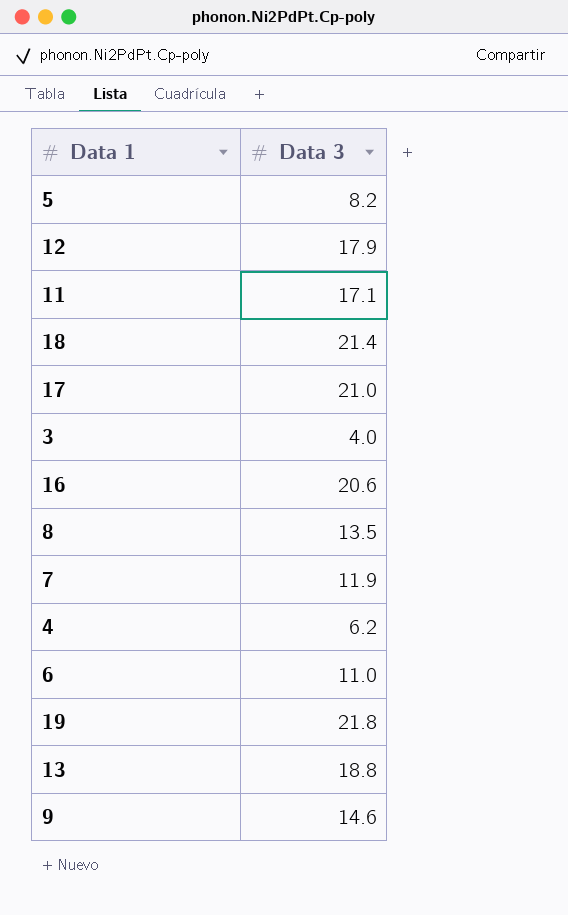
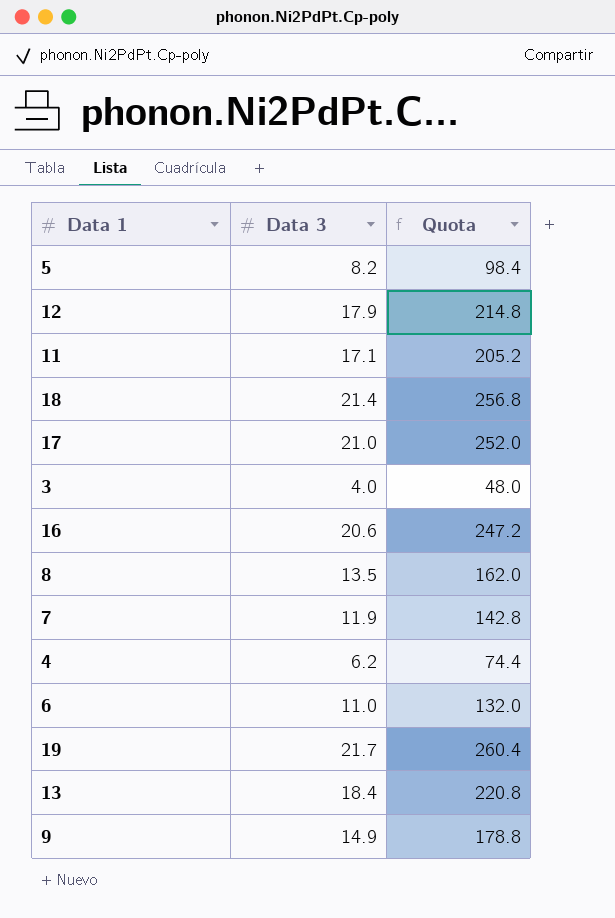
column Quota | formula: none -> [Data 3] * 12
19 | Data 3: 21.8 -> 21.7
13 | Data 3: 18.8 -> 18.4
9 | Data 3: 14.6 -> 14.9

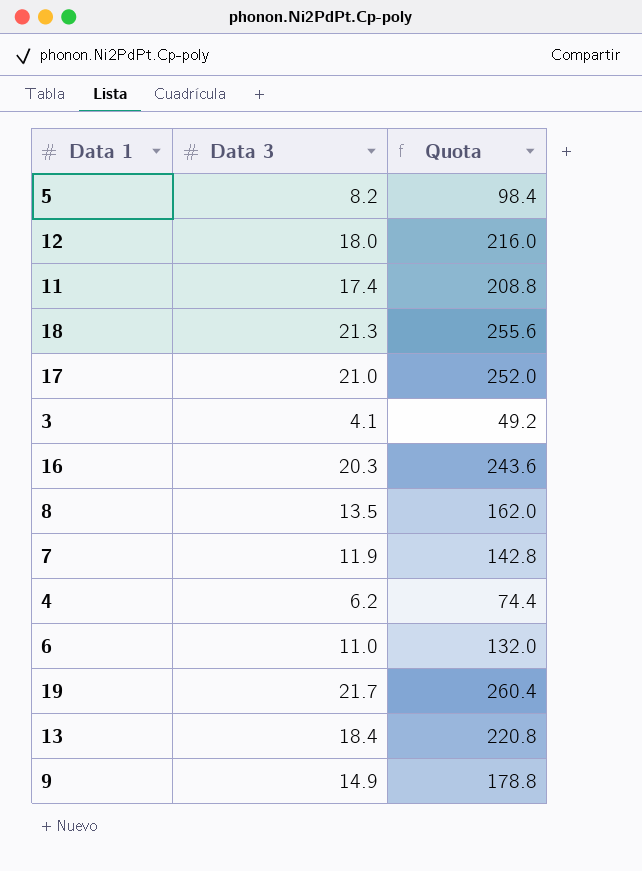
12 | Data 3: 17.9 -> 18.0
12 | Quota: 214.8 -> 216.0
11 | Data 3: 17.1 -> 17.4
11 | Quota: 205.2 -> 208.8
18 | Data 3: 21.4 -> 21.3
18 | Quota: 256.8 -> 255.6
3 | Data 3: 4.0 -> 4.1
3 | Quota: 48.0 -> 49.2
16 | Data 3: 20.6 -> 20.3
16 | Quota: 247.2 -> 243.6

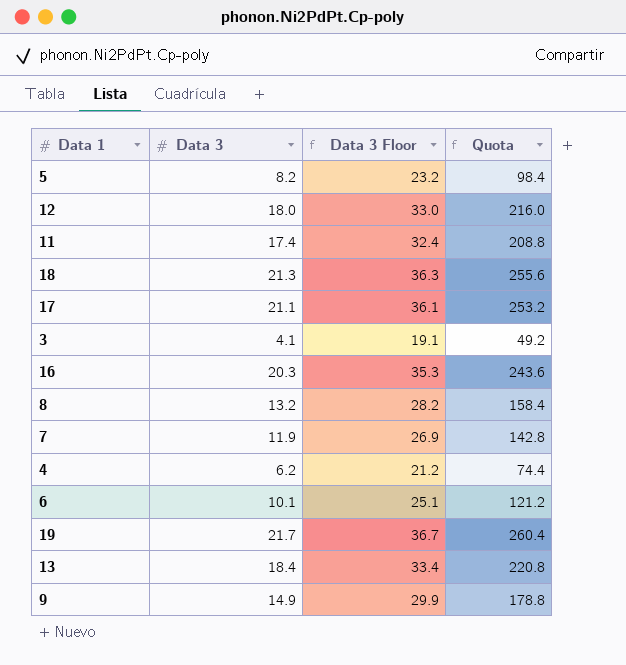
column Data 3 Floor | formula: none -> [Data 3] + 15
17 | Data 3: 21.0 -> 21.1
17 | Quota: 252.0 -> 253.2
8 | Data 3: 13.5 -> 13.2
8 | Quota: 162.0 -> 158.4
6 | Data 3: 11.0 -> 10.1
6 | Quota: 132.0 -> 121.2

